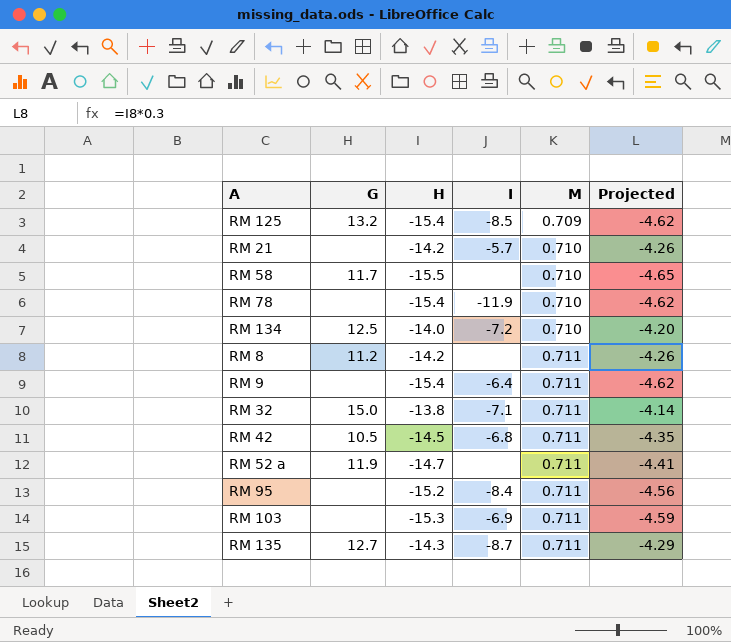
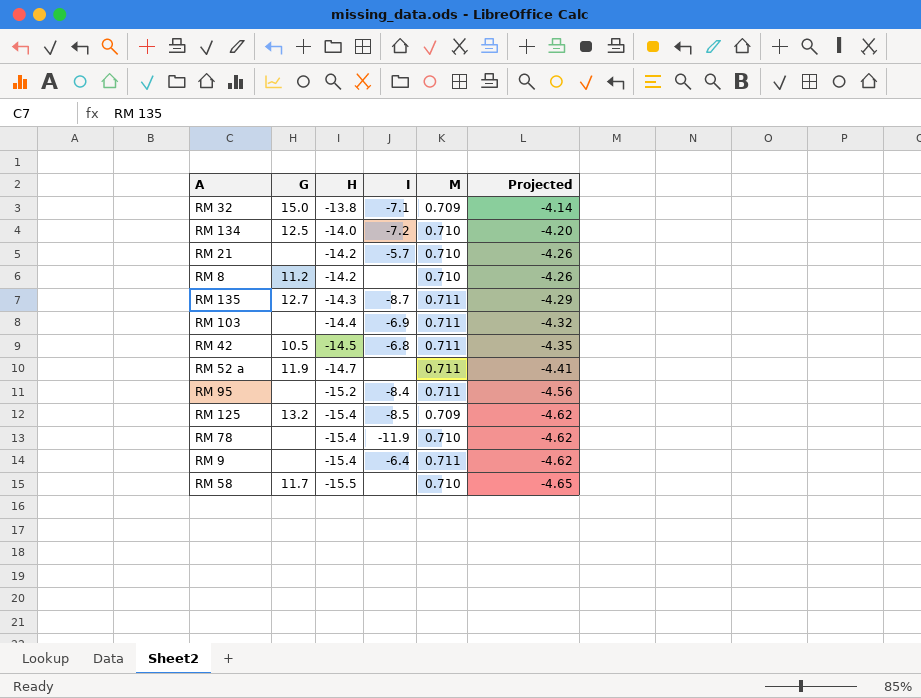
row order: M ascending -> H descending
RM 32 | M: 0.711 -> 0.709
RM 8 | M: 0.711 -> 0.710
RM 103 | H: -15.3 -> -14.4
RM 103 | Projected: -4.59 -> -4.32

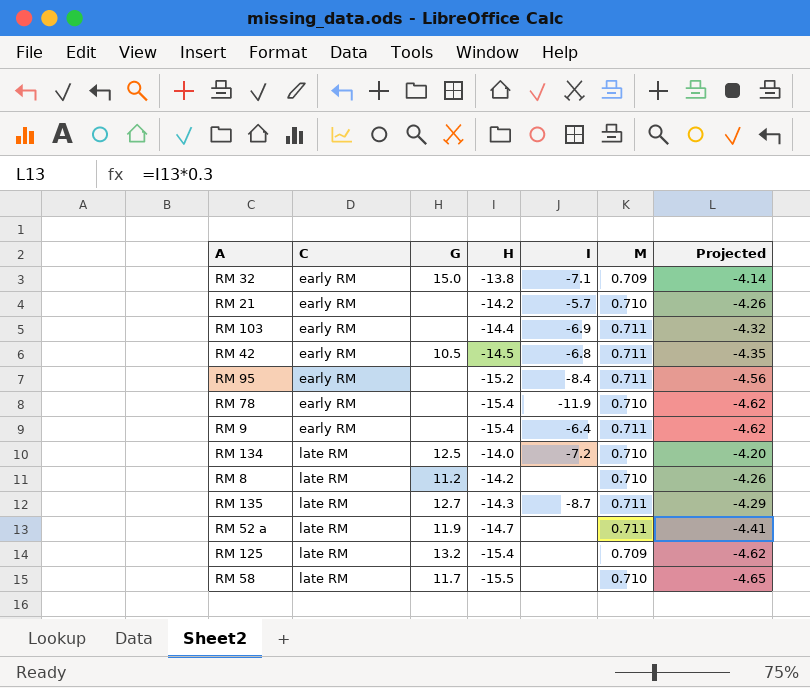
row order: H descending -> C ascending
column C | position: none -> 2
RM 125 | I: -8.5 -> none

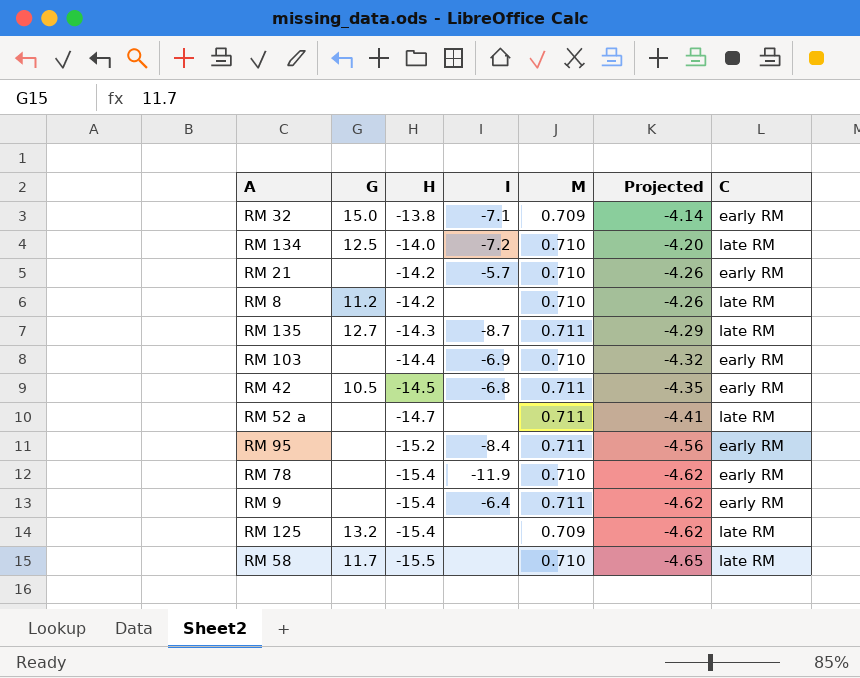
row order: C ascending -> H descending
column C | position: 2 -> 7
RM 103 | M: 0.711 -> 0.710
RM 52 a | G: 11.9 -> none

